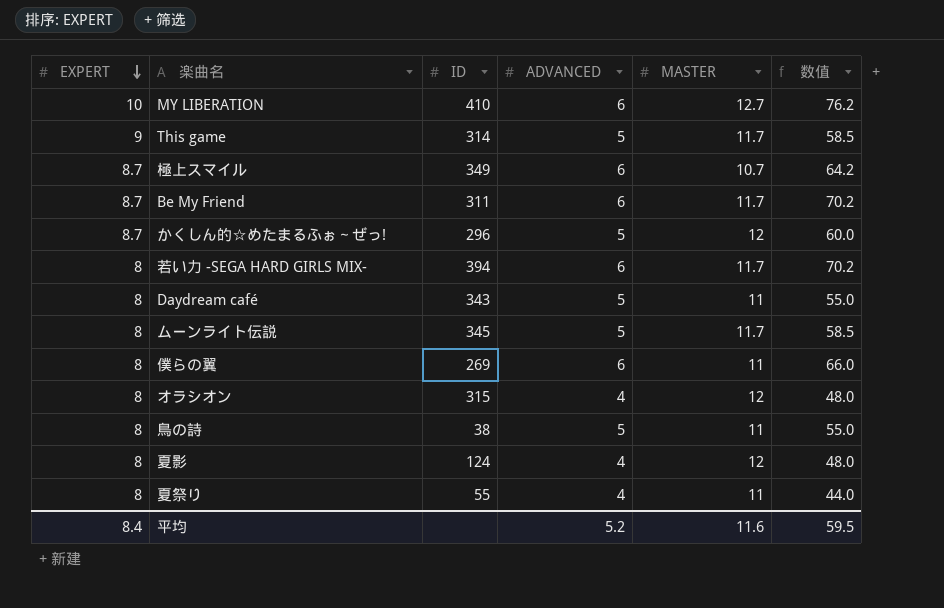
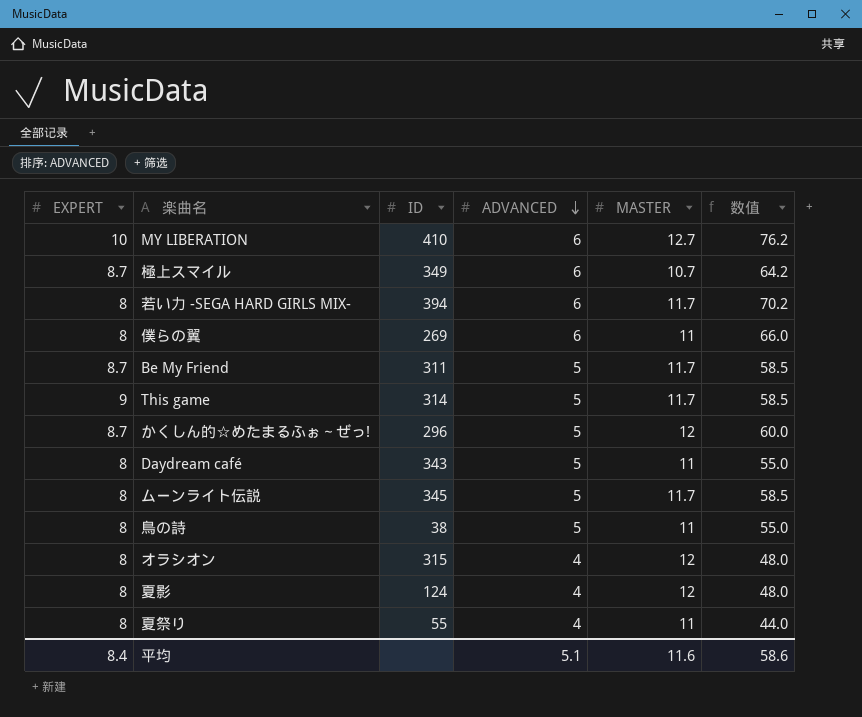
row order: EXPERT descending -> ADVANCED descending
Be My Friend | ADVANCED: 6 -> 5
Be My Friend | 数值: 70.2 -> 58.5
平均 | ADVANCED: 5.2 -> 5.1
平均 | 数值: 59.5 -> 58.6

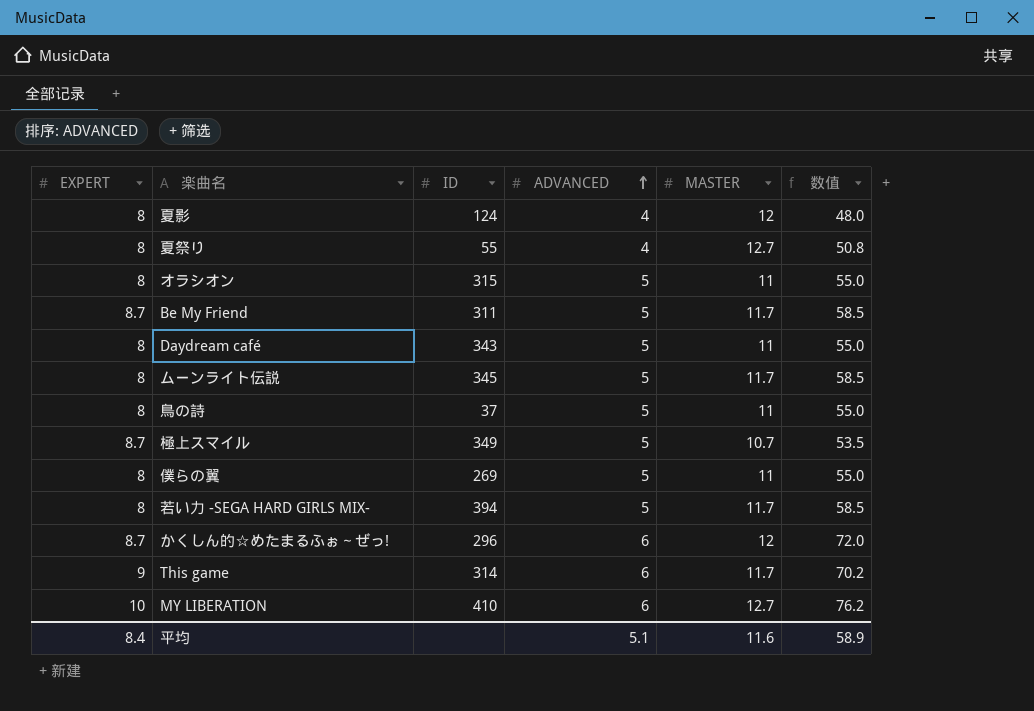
row order: ADVANCED descending -> ADVANCED ascending
夏祭り | MASTER: 11 -> 12.7
夏祭り | 数值: 44.0 -> 50.8
オラシオン | ADVANCED: 4 -> 5
オラシオン | MASTER: 12 -> 11
オラシオン | 数值: 48.0 -> 55.0
鳥の詩 | ID: 38 -> 37
極上スマイル | ADVANCED: 6 -> 5
極上スマイル | 数值: 64.2 -> 53.5
僕らの翼 | ADVANCED: 6 -> 5
僕らの翼 | 数值: 66.0 -> 55.0
若い力 -SEGA HARD GIRLS MIX- | ADVANCED: 6 -> 5
若い力 -SEGA HARD GIRLS MIX- | 数值: 70.2 -> 58.5
かくしん的☆めたまるふぉ～ぜっ! | ADVANCED: 5 -> 6
かくしん的☆めたまるふぉ～ぜっ! | 数值: 60.0 -> 72.0
This game | ADVANCED: 5 -> 6
This game | 数值: 58.5 -> 70.2
平均 | 数值: 58.6 -> 58.9

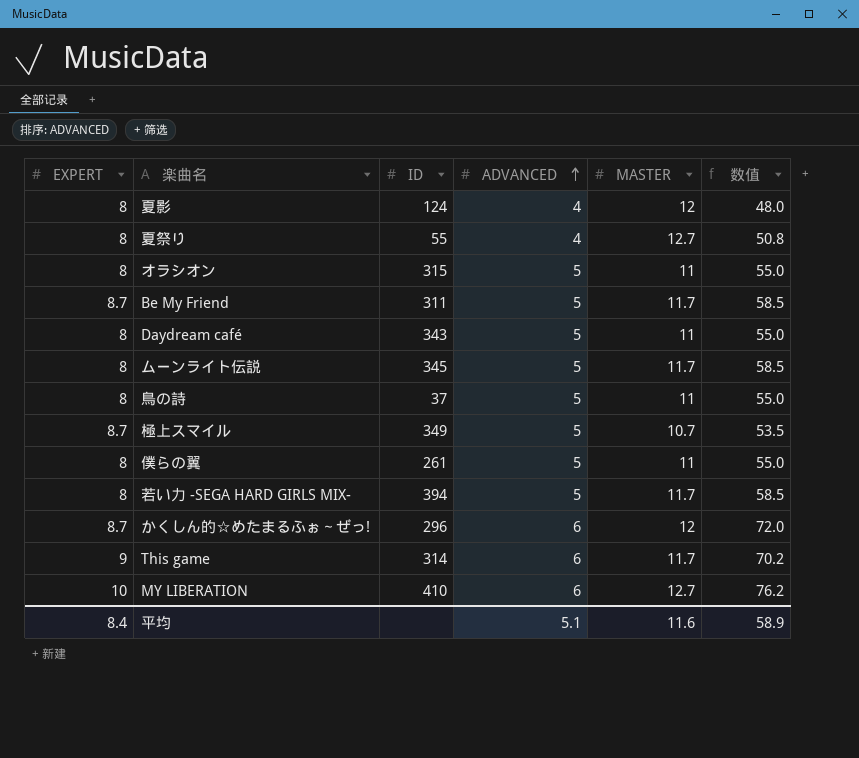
僕らの翼 | ID: 269 -> 261

